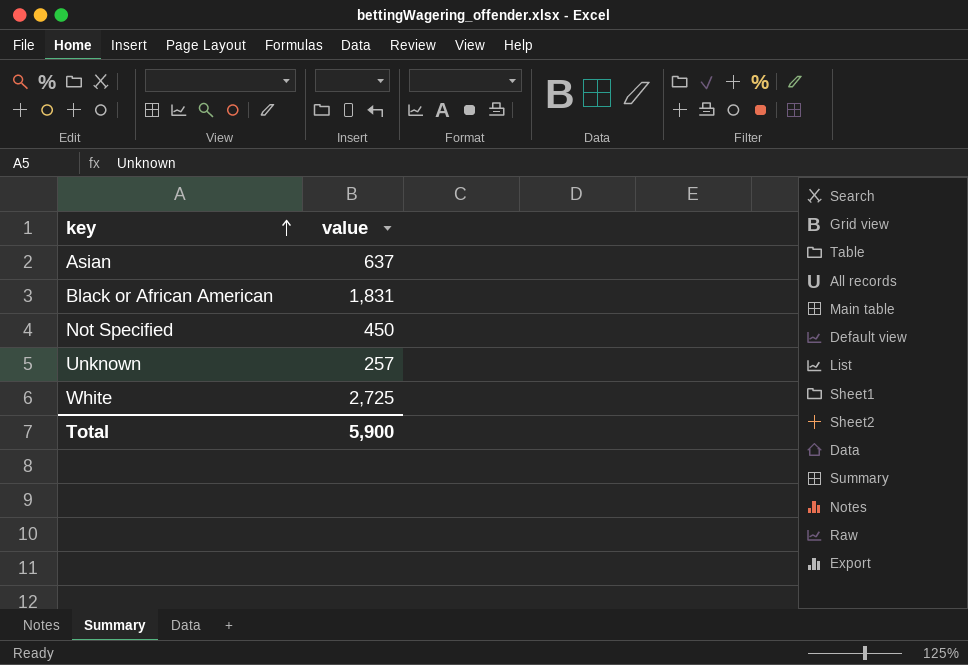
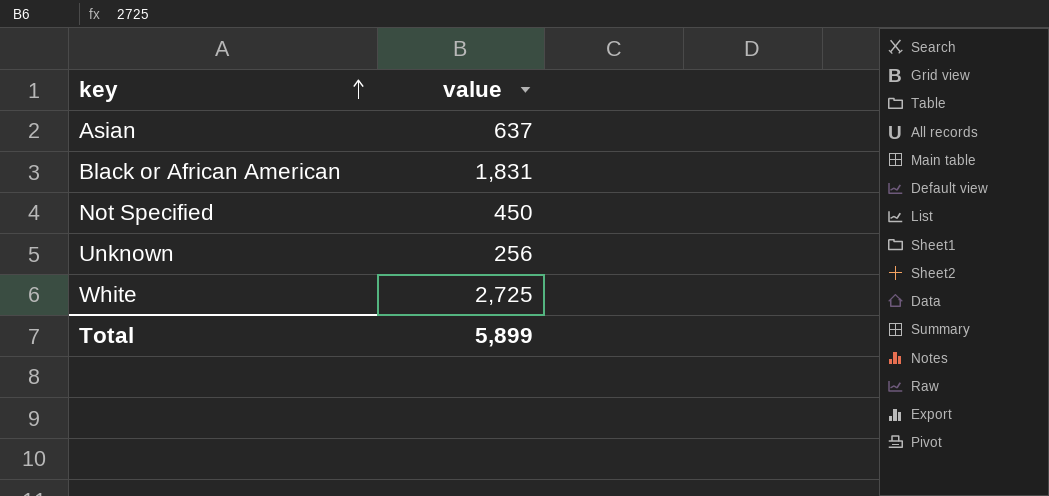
Unknown | value: 257 -> 256
Total | value: 5,900 -> 5,899

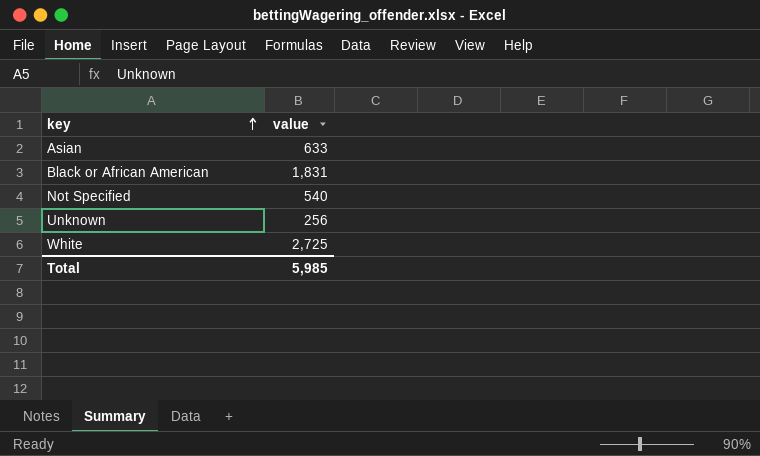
Asian | value: 637 -> 633
Not Specified | value: 450 -> 540
Total | value: 5,899 -> 5,985

